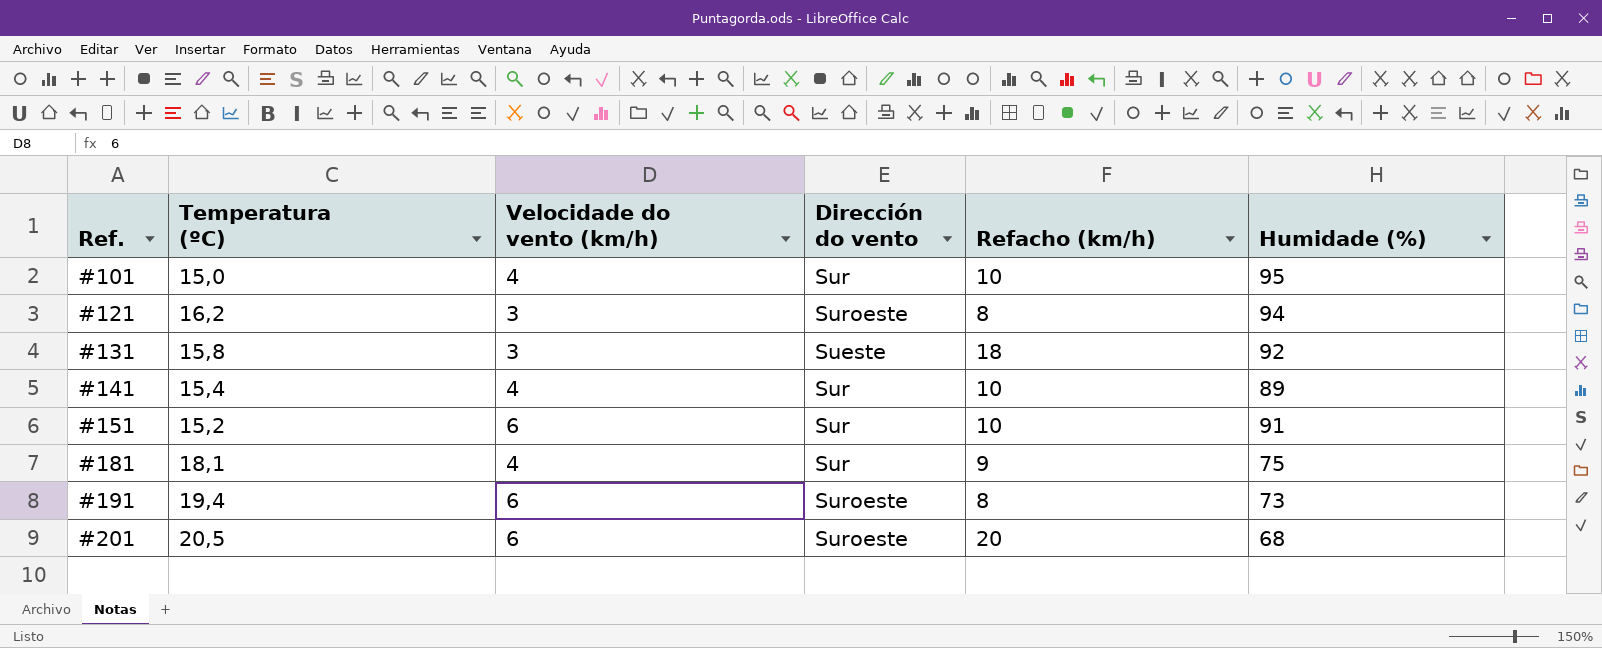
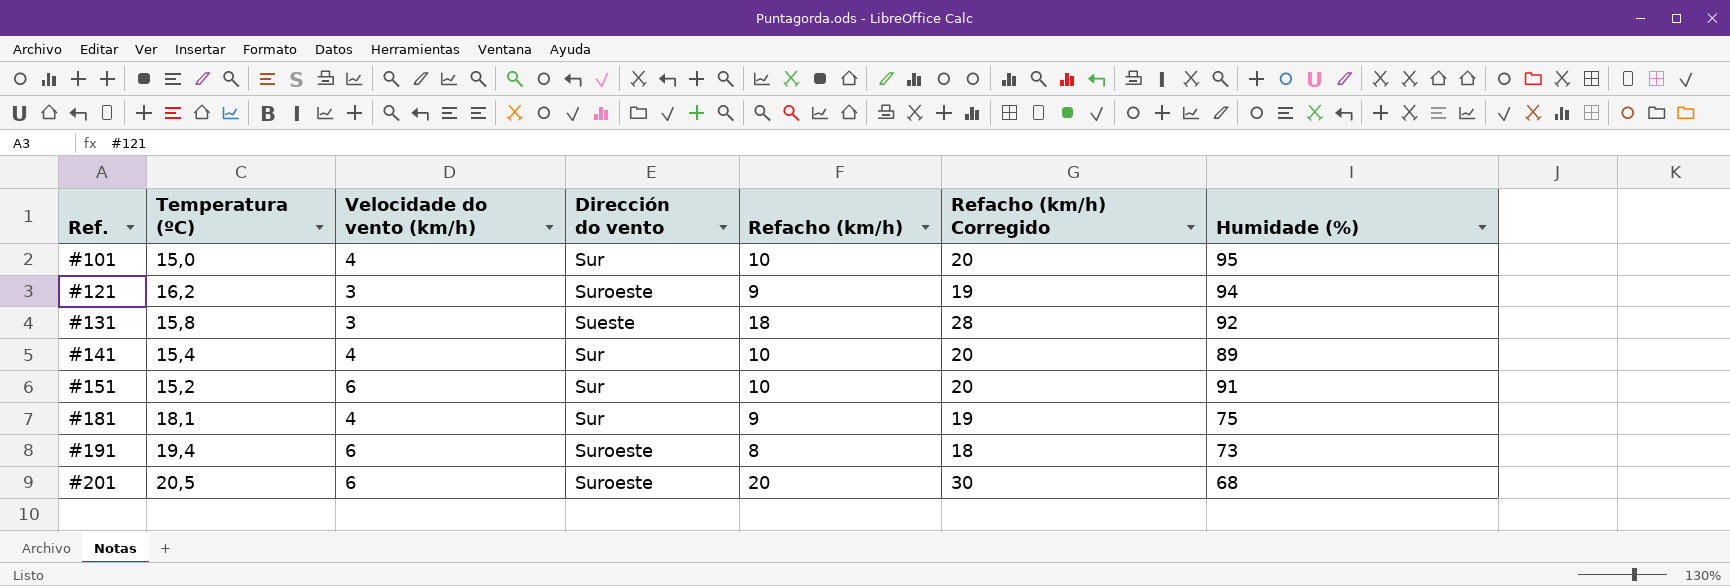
column Refacho (km/h) Corregido | formula: none -> [Refacho (km/h)] + 10
#121 | Refacho (km/h): 8 -> 9

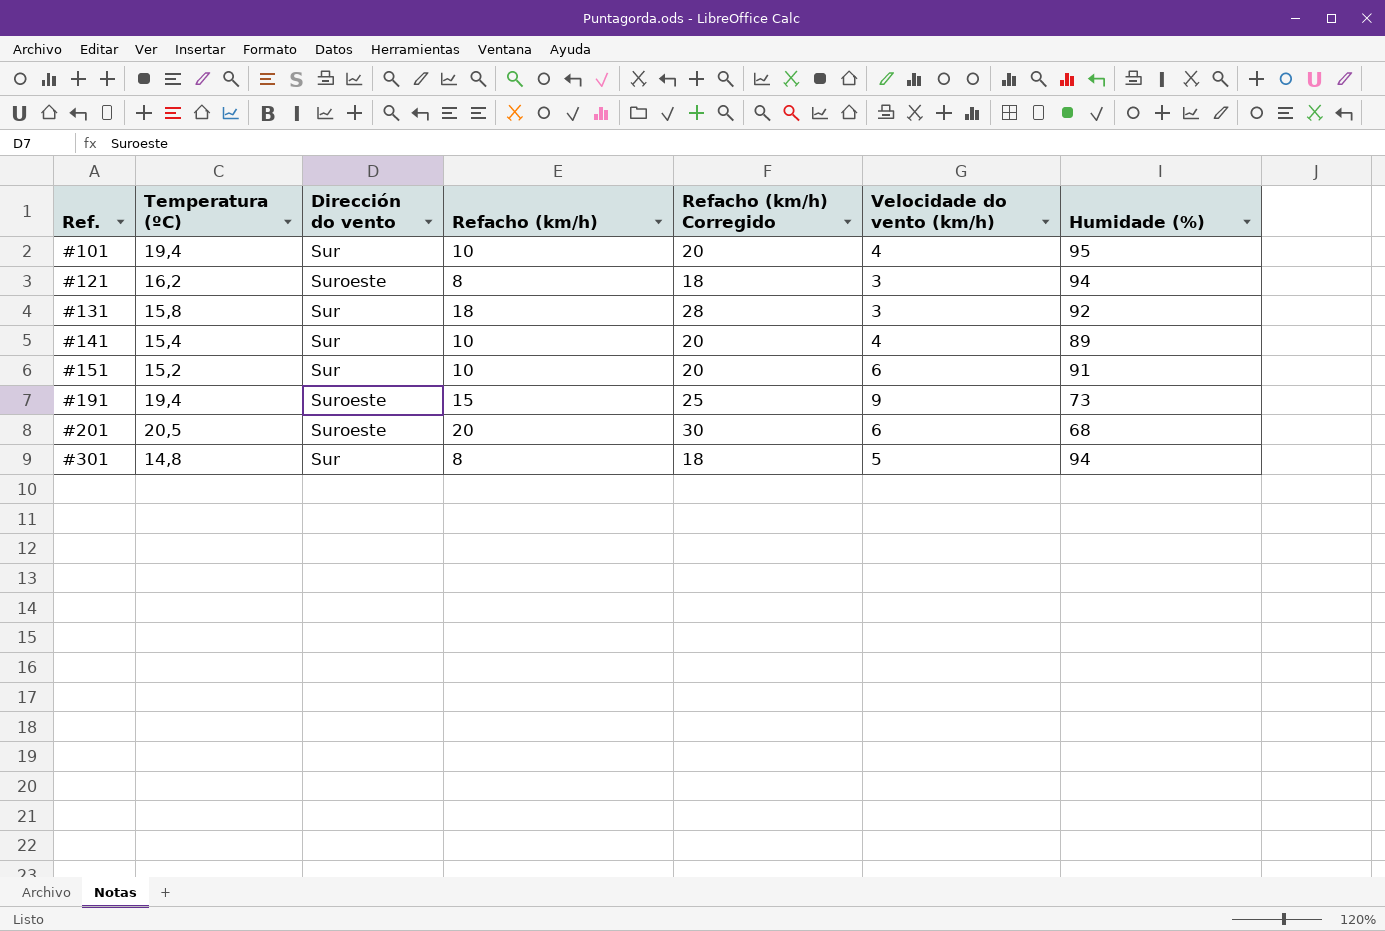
column Velocidade do vento (km/h) | position: 3 -> 6
row #181: 18,1 | 4 | Sur | 9 | 19 | 75 -> none
#101 | Temperatura (ºC): 15,0 -> 19,4
#121 | Refacho (km/h): 9 -> 8
#121 | Refacho (km/h) Corregido: 19 -> 18
#131 | Dirección do vento: Sueste -> Sur
#191 | Refacho (km/h): 8 -> 15
#191 | Refacho (km/h) Corregido: 18 -> 25
#191 | Velocidade do vento (km/h): 6 -> 9
row #301: none -> 14,8 | Sur | 8 | 18 | 5 | 94

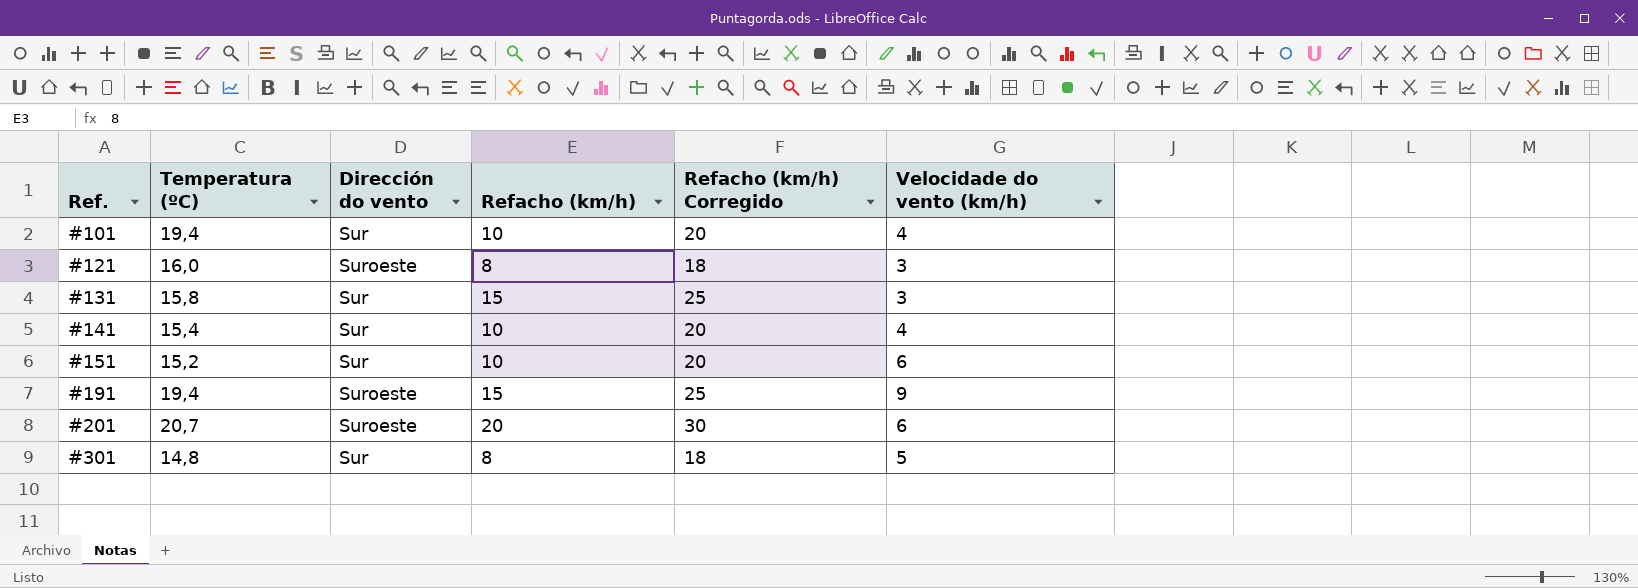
column Humidade (%) | position: 7 -> none
#121 | Temperatura (ºC): 16,2 -> 16,0
#131 | Refacho (km/h): 18 -> 15
#131 | Refacho (km/h) Corregido: 28 -> 25
#201 | Temperatura (ºC): 20,5 -> 20,7

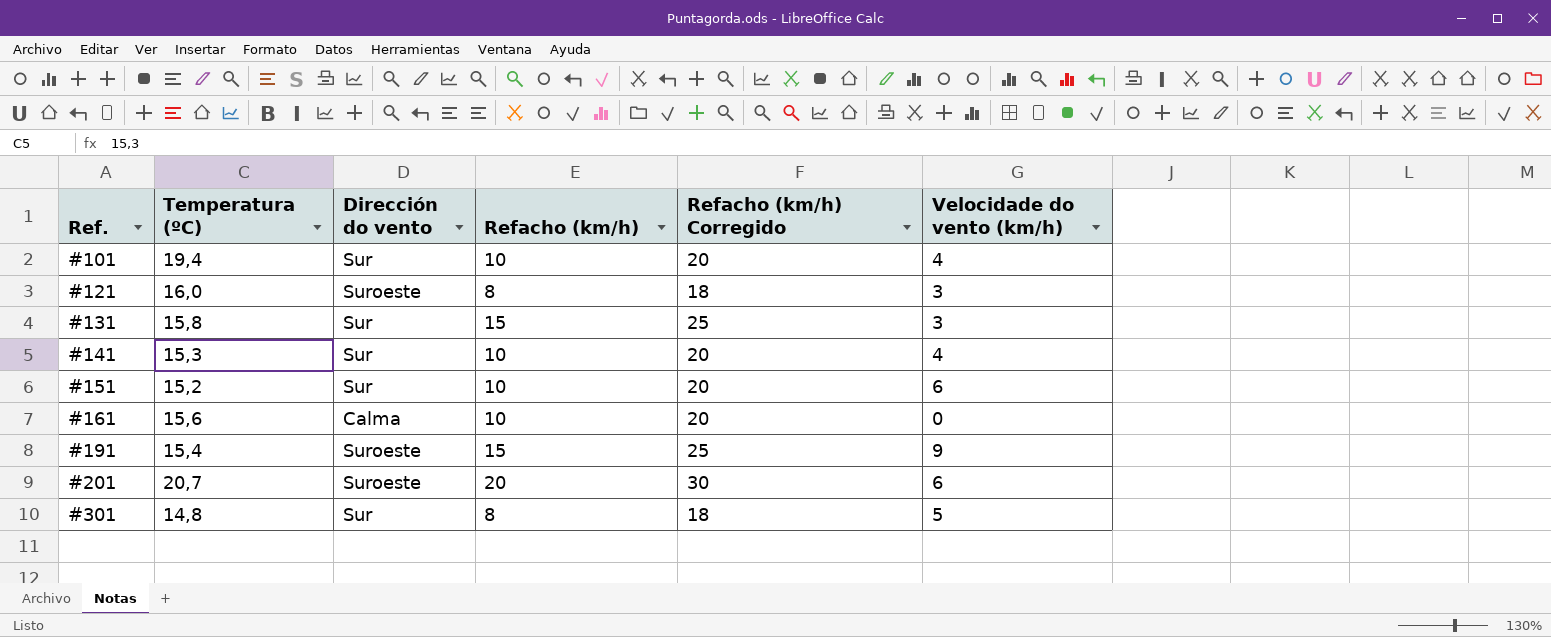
#141 | Temperatura (ºC): 15,4 -> 15,3
row #161: none -> 15,6 | Calma | 10 | 20 | 0
#191 | Temperatura (ºC): 19,4 -> 15,4

